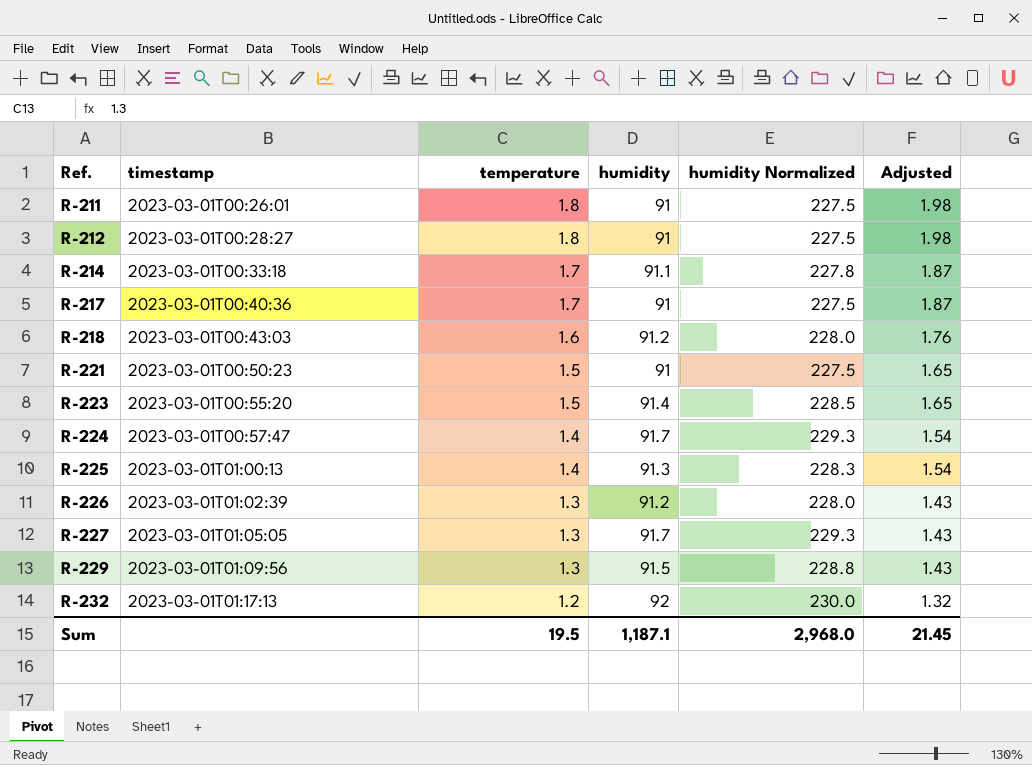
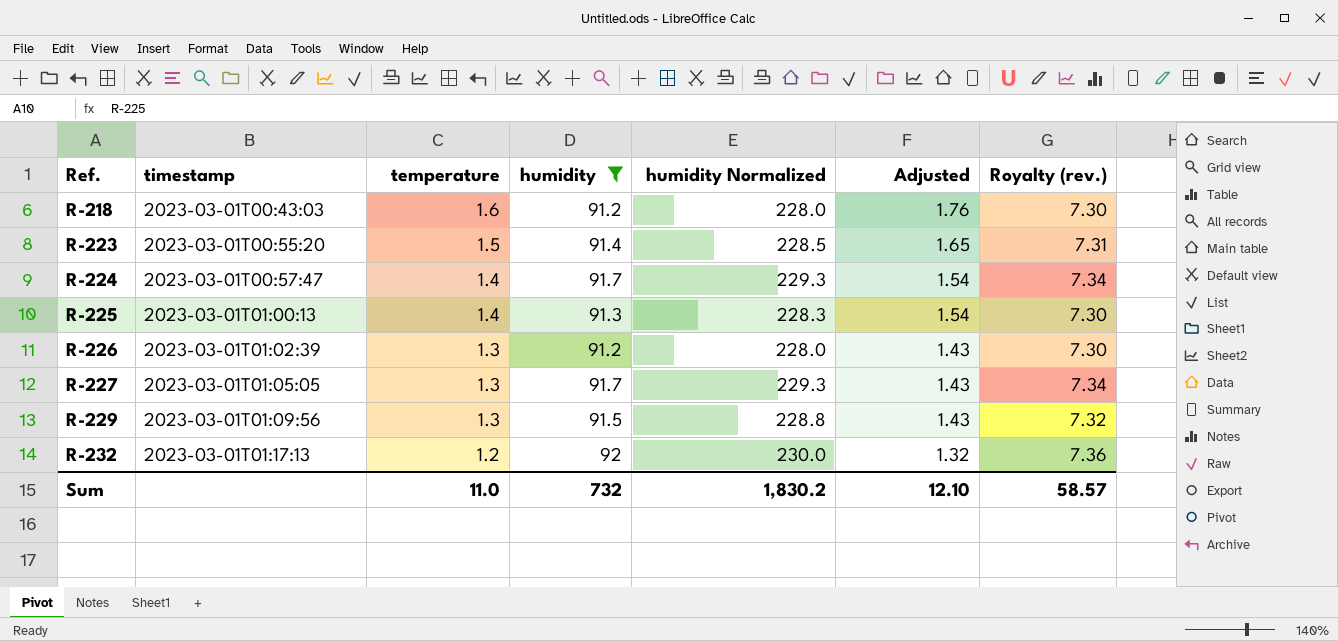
filter: none -> humidity >= 91.2
column Royalty (rev.) | formula: none -> [humidity] * 0.08
Sum | temperature: 19.5 -> 11.0
Sum | humidity: 1,187.1 -> 732
Sum | humidity Normalized: 2,968.0 -> 1,830.2
Sum | Adjusted: 21.45 -> 12.10

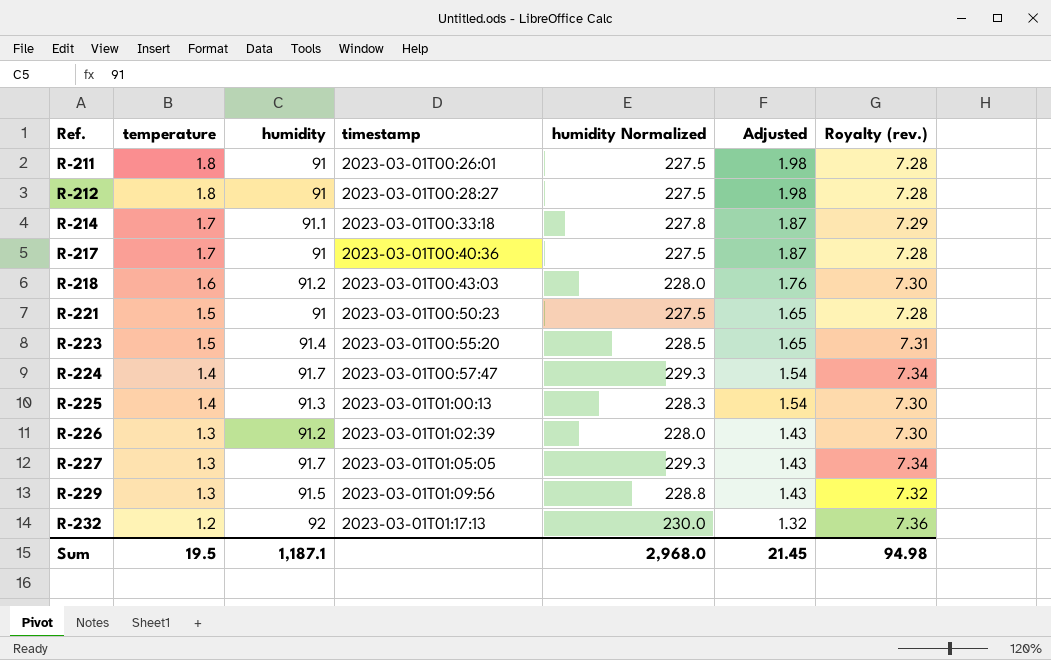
filter: humidity >= 91.2 -> none
column timestamp | position: 2 -> 4
Sum | temperature: 11.0 -> 19.5
Sum | humidity: 732 -> 1,187.1
Sum | humidity Normalized: 1,830.2 -> 2,968.0
Sum | Adjusted: 12.10 -> 21.45
Sum | Royalty (rev.): 58.57 -> 94.98

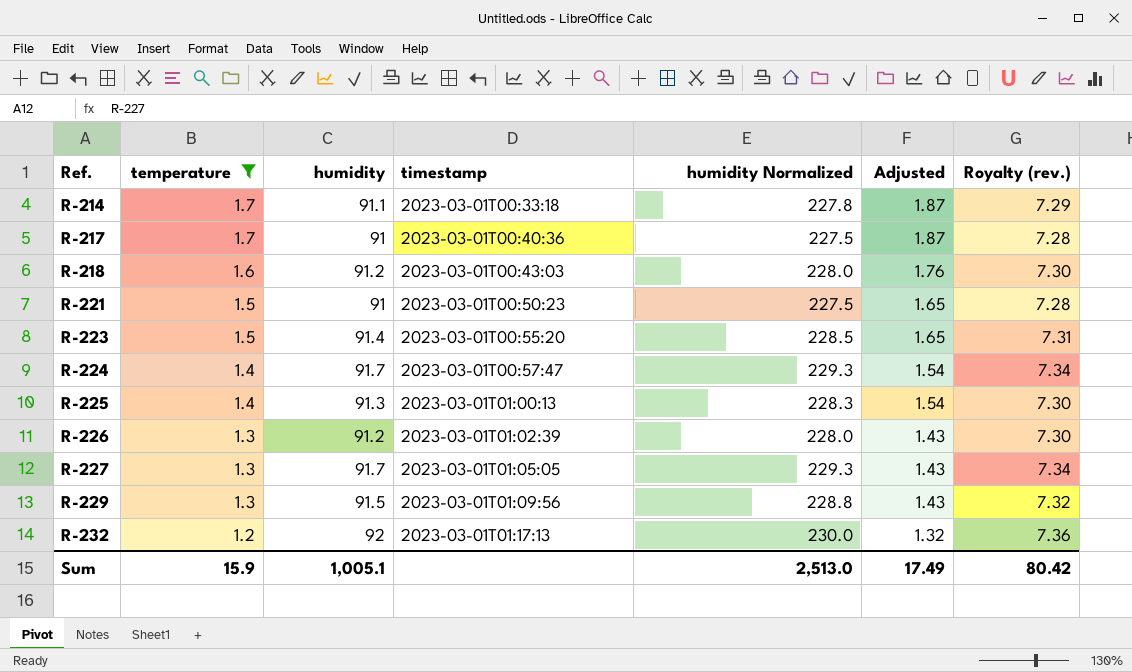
filter: none -> temperature != 1.8
Sum | temperature: 19.5 -> 15.9
Sum | humidity: 1,187.1 -> 1,005.1
Sum | humidity Normalized: 2,968.0 -> 2,513.0
Sum | Adjusted: 21.45 -> 17.49
Sum | Royalty (rev.): 94.98 -> 80.42

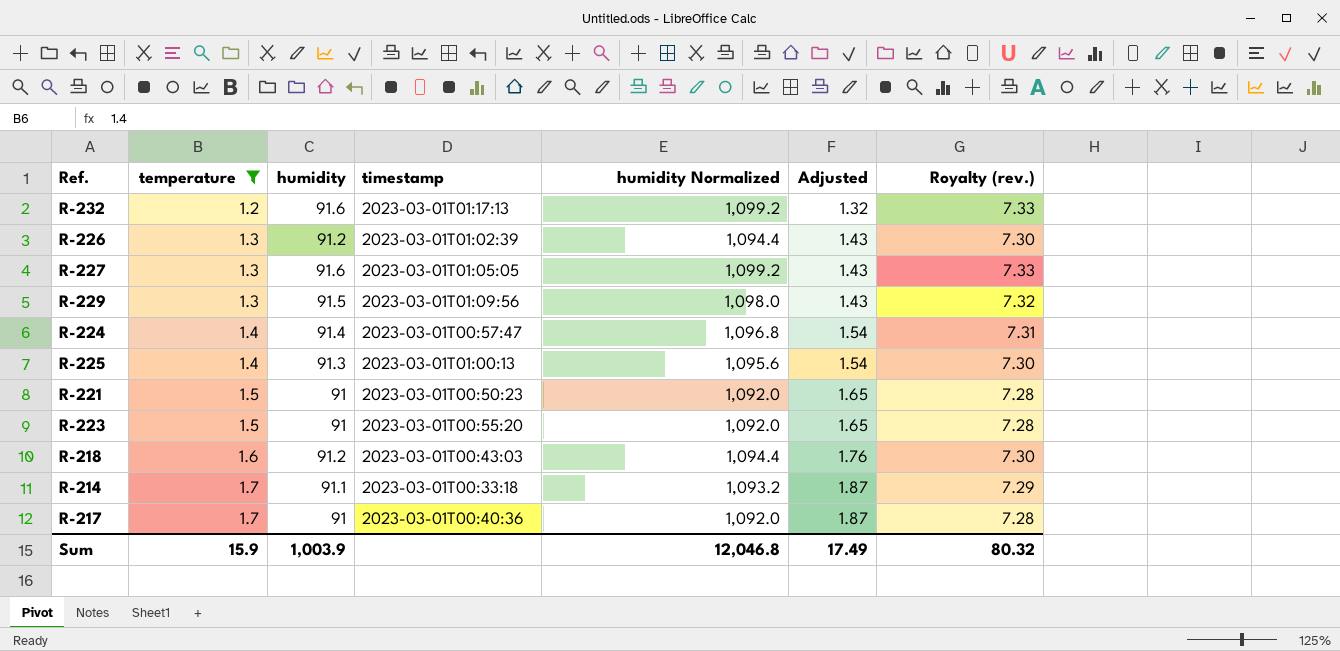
row order: Ref. ascending -> temperature ascending
column humidity Normalized | formula: [humidity] * 2.5 -> [humidity] * 12
R-232 | humidity: 92 -> 91.6
R-232 | Royalty (rev.): 7.36 -> 7.33
R-227 | humidity: 91.7 -> 91.6
R-227 | Royalty (rev.): 7.34 -> 7.33
R-224 | humidity: 91.7 -> 91.4
R-224 | Royalty (rev.): 7.34 -> 7.31
R-223 | humidity: 91.4 -> 91
R-223 | Royalty (rev.): 7.31 -> 7.28
Sum | humidity: 1,005.1 -> 1,003.9
Sum | humidity Normalized: 2,513.0 -> 12,046.8
Sum | Royalty (rev.): 80.42 -> 80.32

